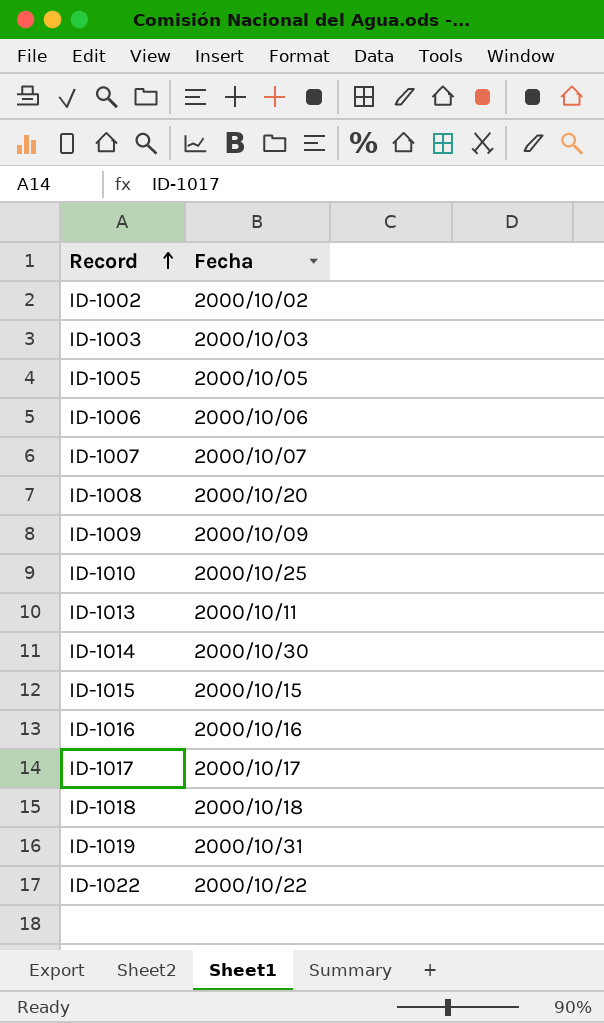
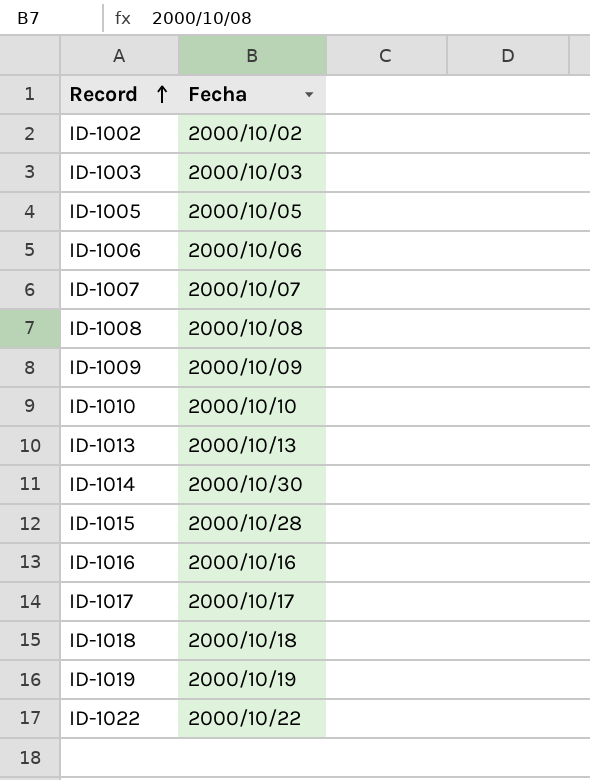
ID-1008 | Fecha: 2000/10/20 -> 2000/10/08
ID-1010 | Fecha: 2000/10/25 -> 2000/10/10
ID-1013 | Fecha: 2000/10/11 -> 2000/10/13
ID-1015 | Fecha: 2000/10/15 -> 2000/10/28
ID-1019 | Fecha: 2000/10/31 -> 2000/10/19

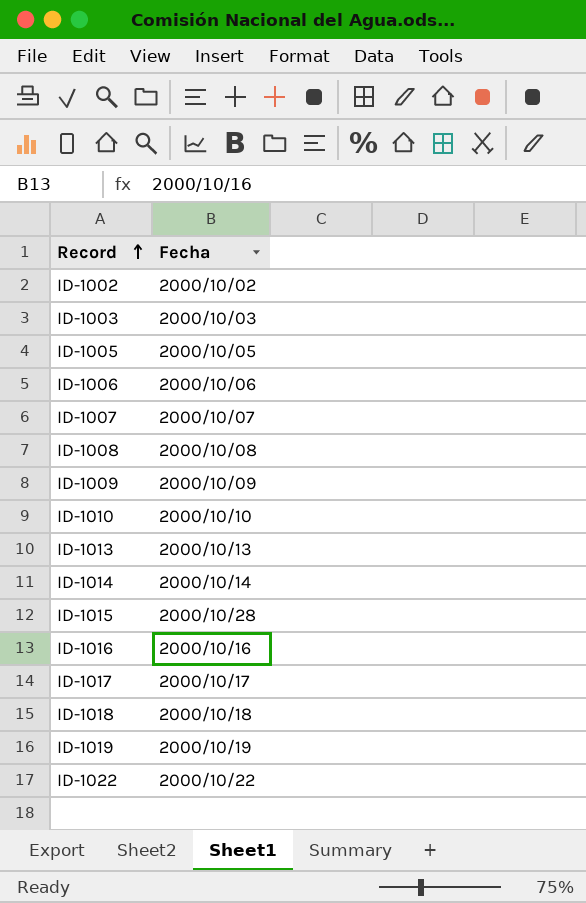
ID-1014 | Fecha: 2000/10/30 -> 2000/10/14

